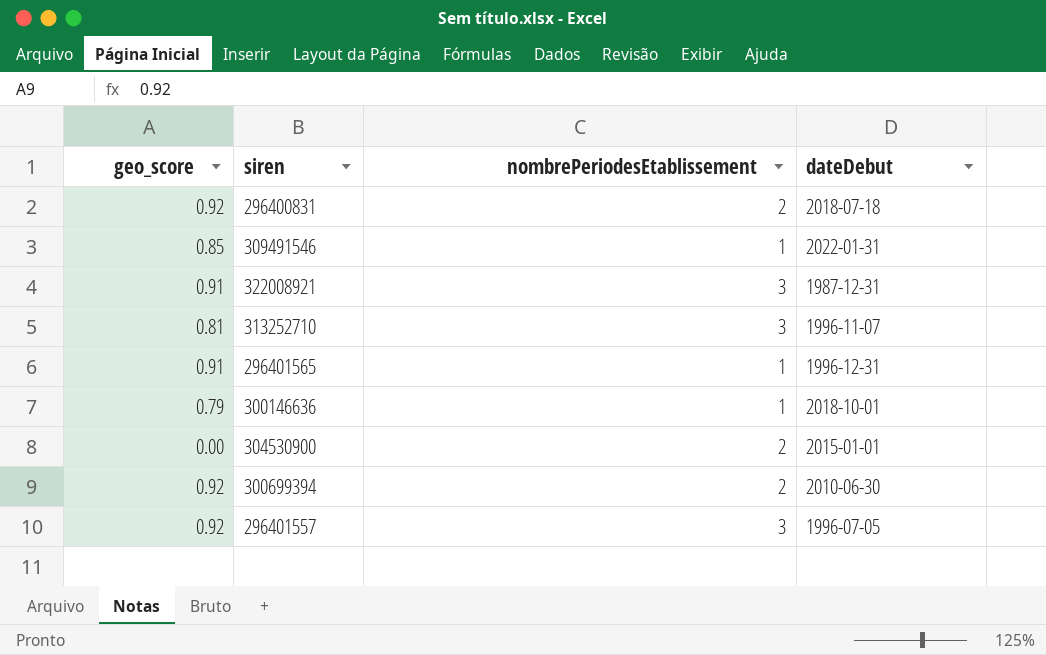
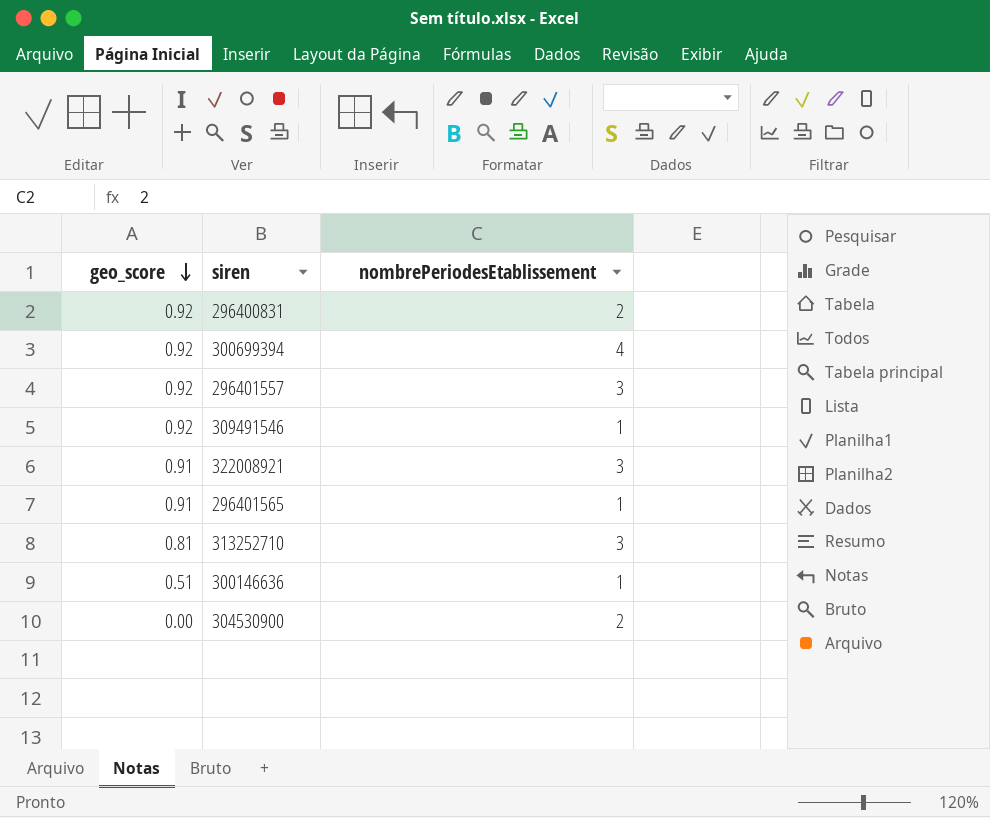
row order: none -> geo_score descending
column dateDebut | position: 4 -> none
300699394 | nombrePeriodesEtablissement: 2 -> 4
309491546 | geo_score: 0.85 -> 0.92
300146636 | geo_score: 0.79 -> 0.51

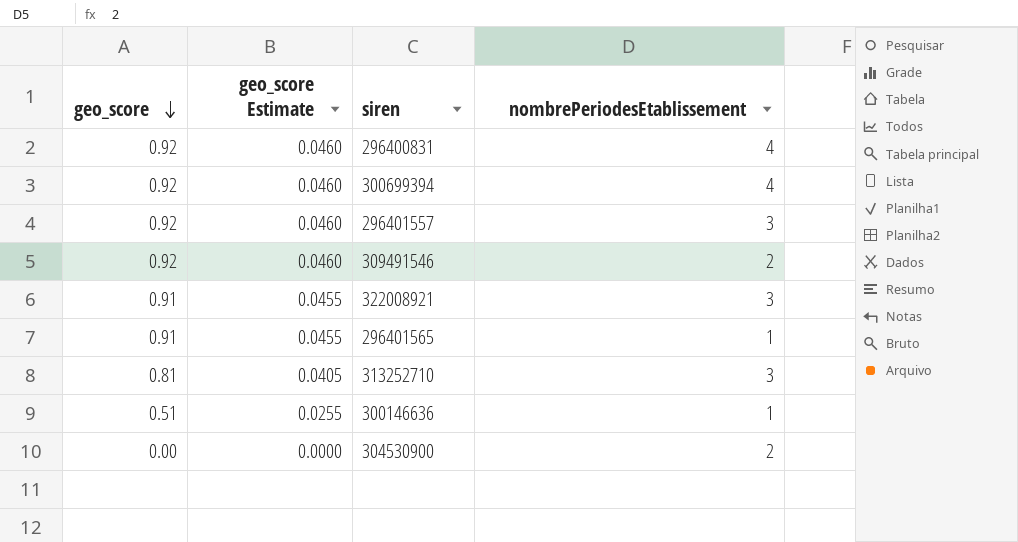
column geo_score Estimate | formula: none -> [geo_score] * 0.05
296400831 | nombrePeriodesEtablissement: 2 -> 4
309491546 | nombrePeriodesEtablissement: 1 -> 2

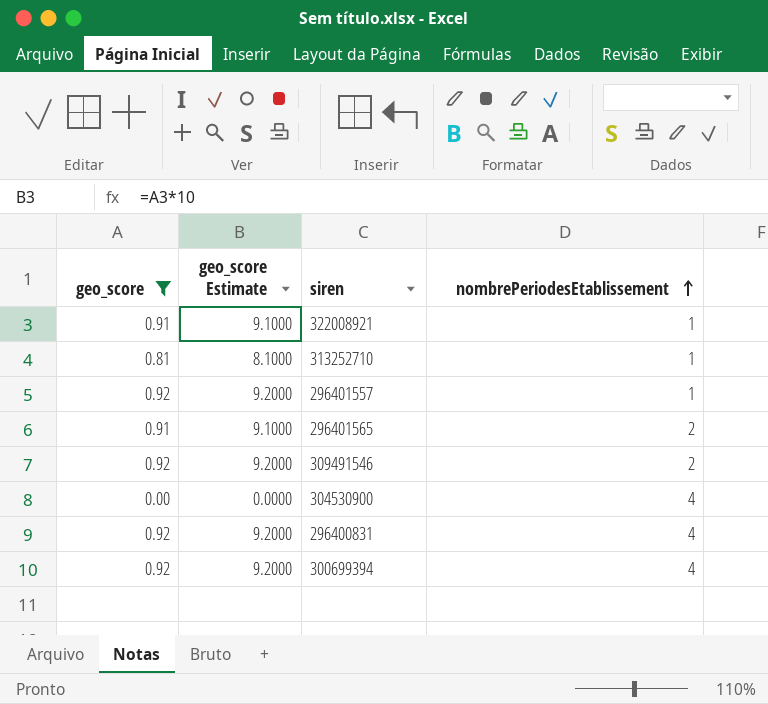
filter: none -> geo_score != 0.51
row order: geo_score descending -> nombrePeriodesEtablissement ascending
column geo_score Estimate | formula: [geo_score] * 0.05 -> [geo_score] * 10
322008921 | nombrePeriodesEtablissement: 3 -> 1
313252710 | nombrePeriodesEtablissement: 3 -> 1
296401557 | nombrePeriodesEtablissement: 3 -> 1
296401565 | nombrePeriodesEtablissement: 1 -> 2
304530900 | nombrePeriodesEtablissement: 2 -> 4

